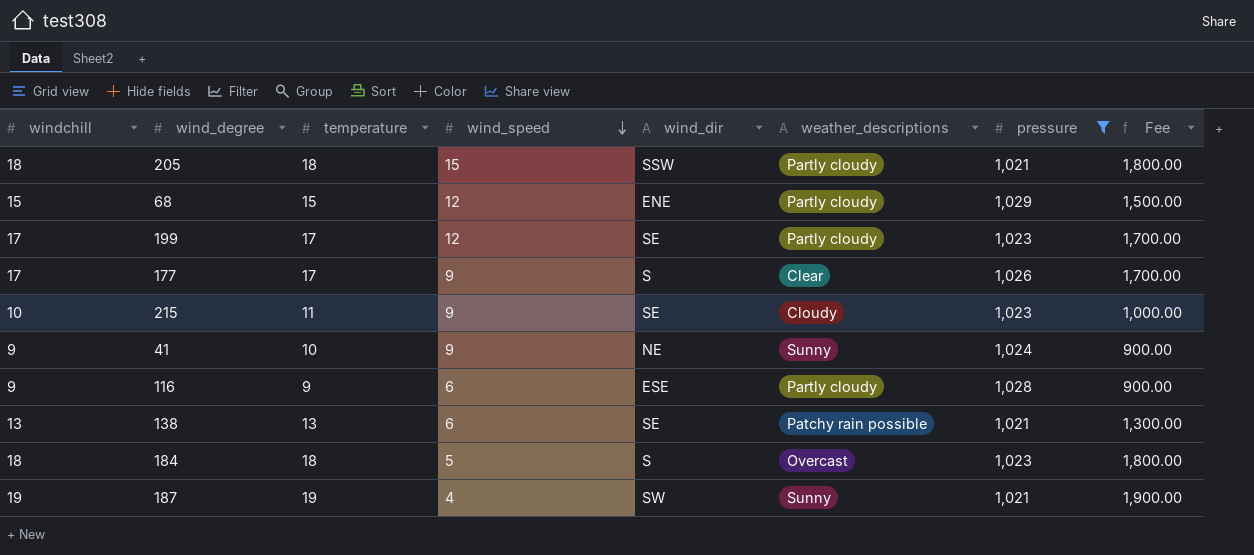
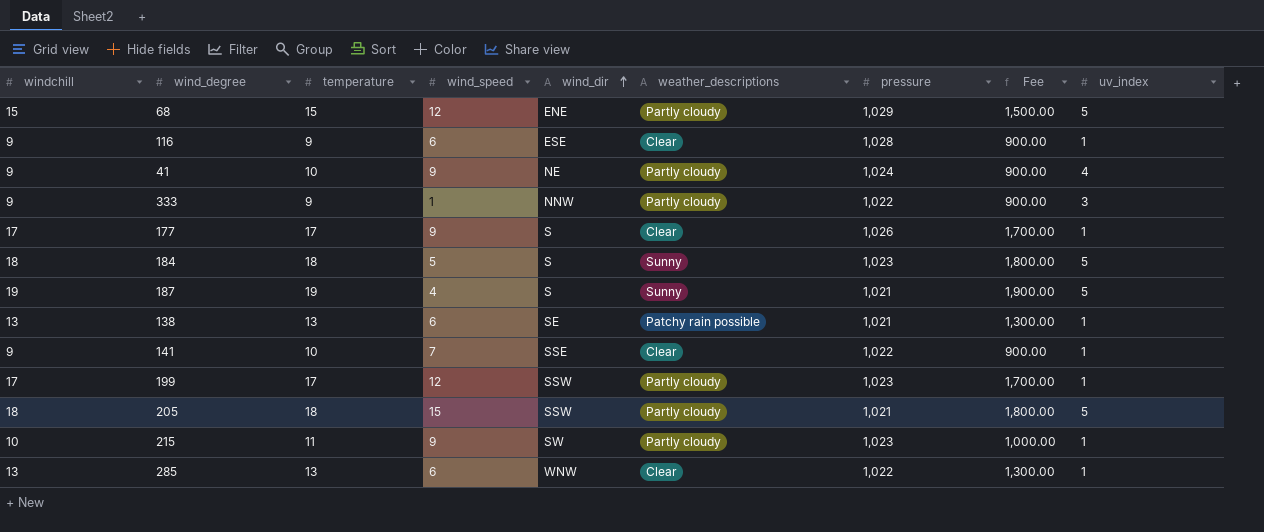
filter: pressure != 1,022 -> none
row order: wind_speed descending -> wind_dir ascending
column uv_index | position: none -> 9
116 | weather_descriptions: Partly cloudy -> Clear
41 | weather_descriptions: Sunny -> Partly cloudy
184 | weather_descriptions: Overcast -> Sunny
187 | wind_dir: SW -> S
199 | wind_dir: SE -> SSW
215 | wind_dir: SE -> SW
215 | weather_descriptions: Cloudy -> Partly cloudy

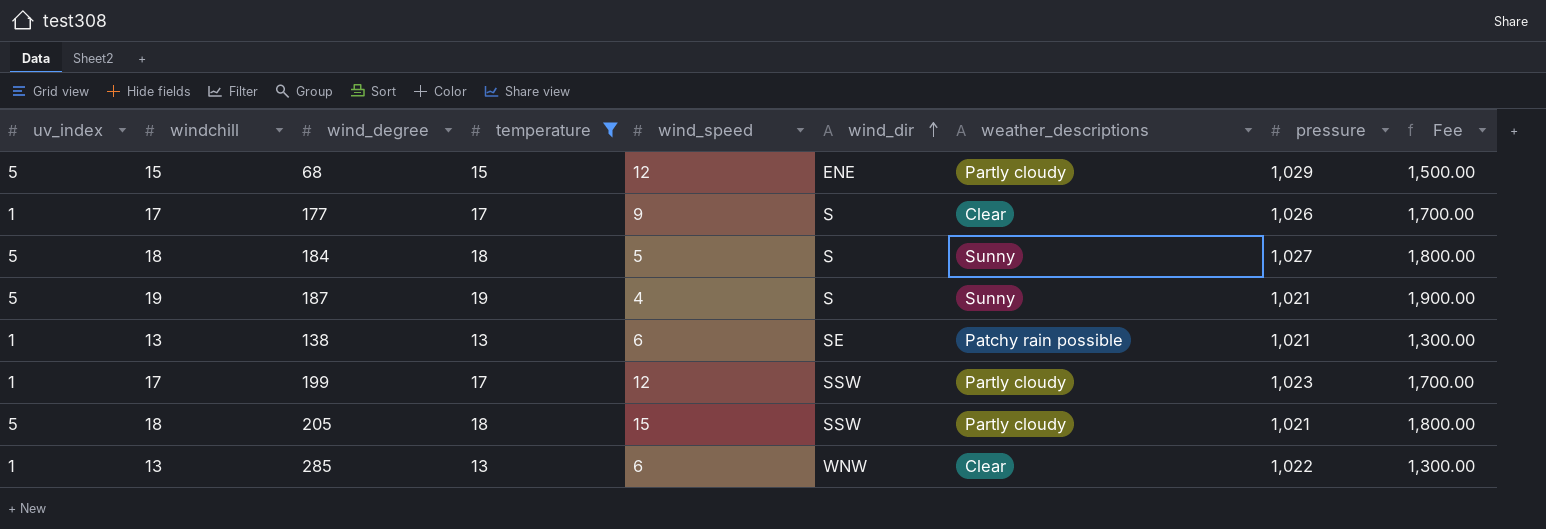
filter: none -> temperature >= 13
column uv_index | position: 9 -> 1
184 | pressure: 1,023 -> 1,027

